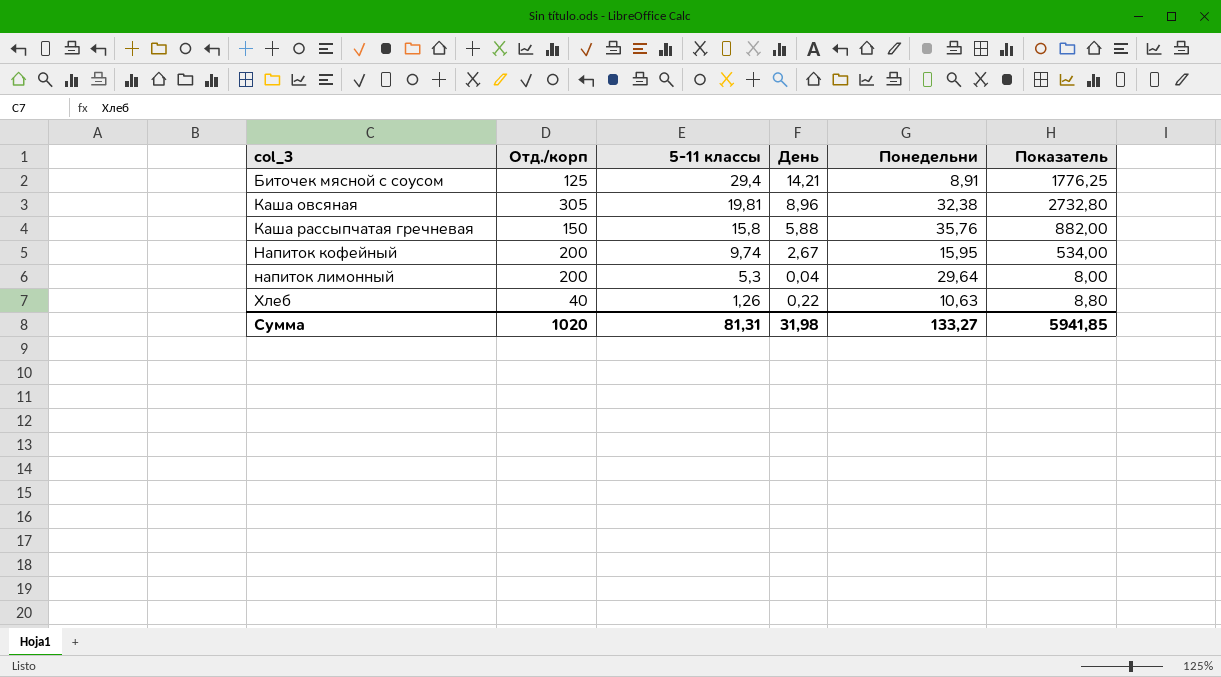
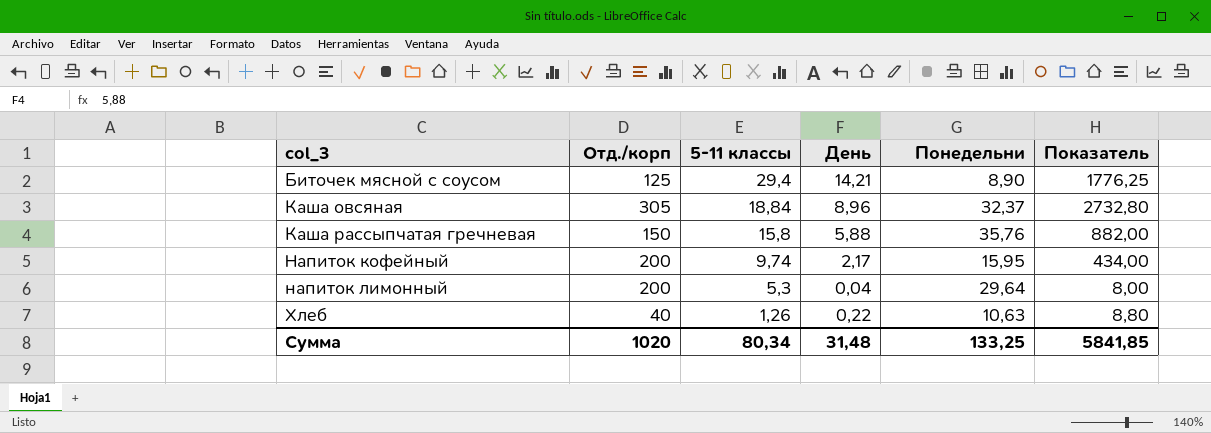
Биточек мясной с соусом | Понедельни: 8,91 -> 8,90
Каша овсяная | 5-11 классы: 19,81 -> 18,84
Каша овсяная | Понедельни: 32,38 -> 32,37
Напиток кофейный | День: 2,67 -> 2,17
Напиток кофейный | Показатель: 534,00 -> 434,00
Сумма | 5-11 классы: 81,31 -> 80,34
Сумма | День: 31,98 -> 31,48
Сумма | Понедельни: 133,27 -> 133,25
Сумма | Показатель: 5941,85 -> 5841,85

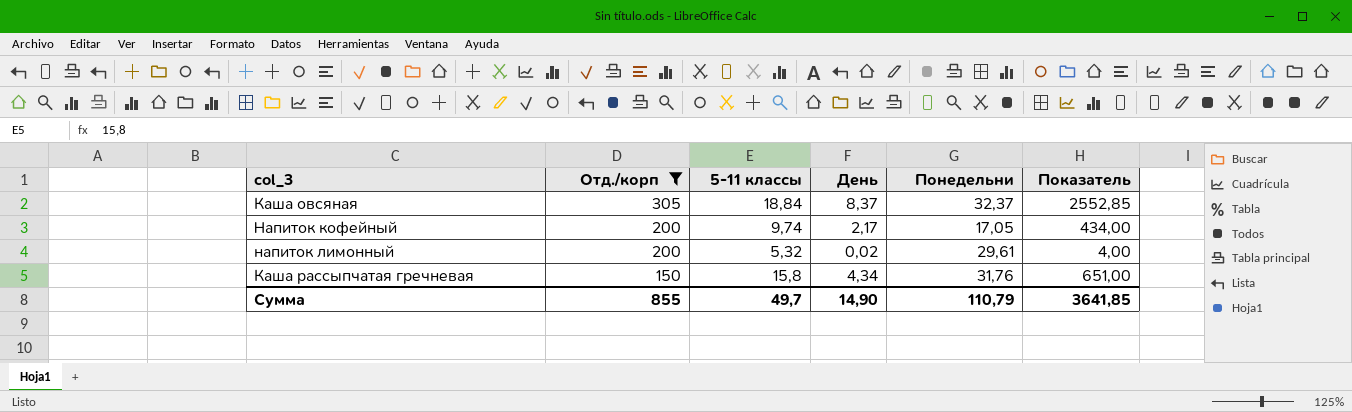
filter: none -> Отд./корп >= 150
row order: col_3 ascending -> Отд./корп descending
Каша овсяная | День: 8,96 -> 8,37
Каша овсяная | Показатель: 2732,80 -> 2552,85
Напиток кофейный | Понедельни: 15,95 -> 17,05
напиток лимонный | 5-11 классы: 5,3 -> 5,32
напиток лимонный | День: 0,04 -> 0,02
напиток лимонный | Понедельни: 29,64 -> 29,61
напиток лимонный | Показатель: 8,00 -> 4,00
Каша рассыпчатая гречневая | День: 5,88 -> 4,34
Каша рассыпчатая гречневая | Понедельни: 35,76 -> 31,76
Каша рассыпчатая гречневая | Показатель: 882,00 -> 651,00
Сумма | Отд./корп: 1020 -> 855
Сумма | 5-11 классы: 80,34 -> 49,7
Сумма | День: 31,48 -> 14,90
Сумма | Понедельни: 133,25 -> 110,79
Сумма | Показатель: 5841,85 -> 3641,85

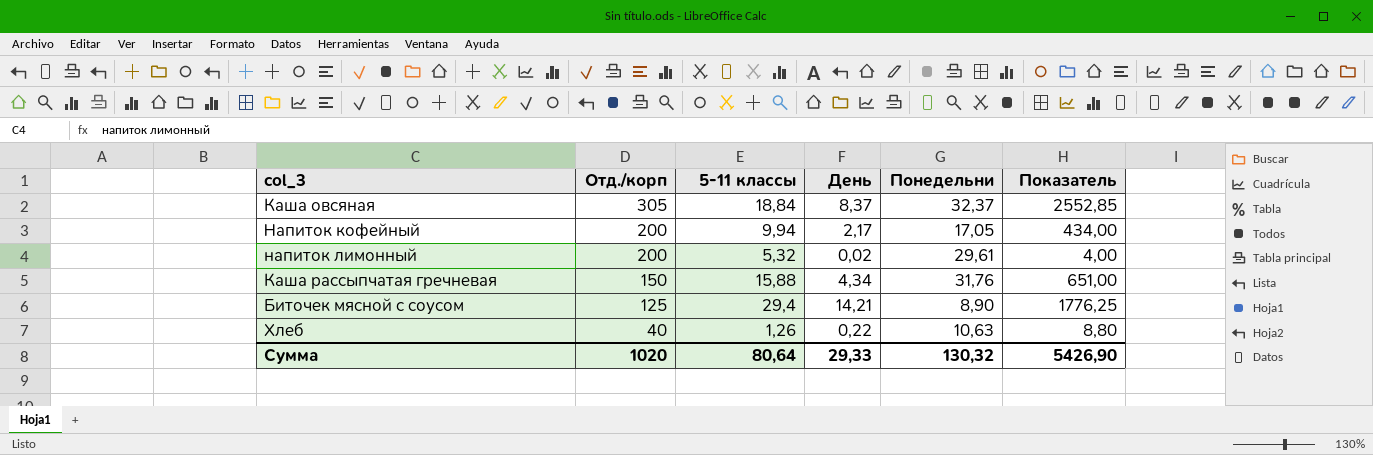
filter: Отд./корп >= 150 -> none
Напиток кофейный | 5-11 классы: 9,74 -> 9,94
Каша рассыпчатая гречневая | 5-11 классы: 15,8 -> 15,88
Сумма | Отд./корп: 855 -> 1020
Сумма | 5-11 классы: 49,7 -> 80,64
Сумма | День: 14,90 -> 29,33
Сумма | Понедельни: 110,79 -> 130,32
Сумма | Показатель: 3641,85 -> 5426,90

